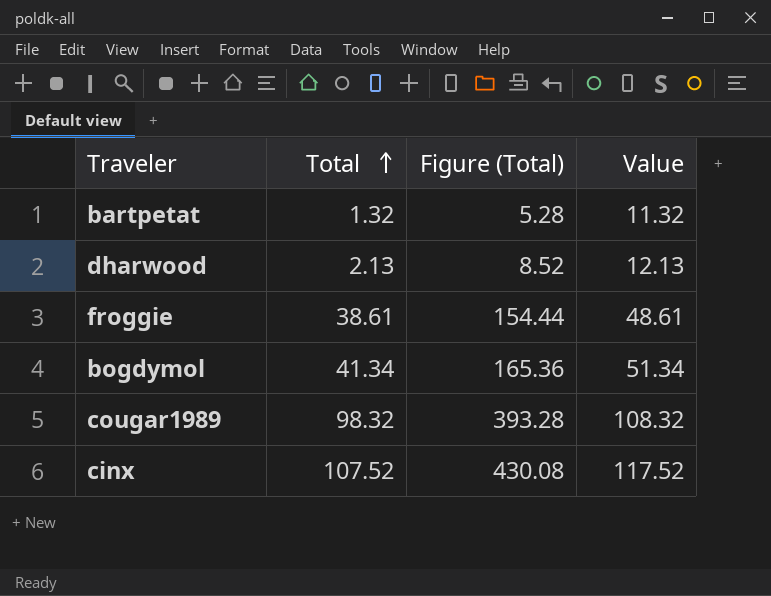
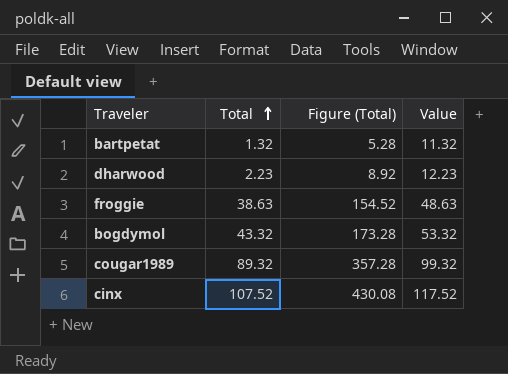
dharwood | Total: 2.13 -> 2.23
dharwood | Figure (Total): 8.52 -> 8.92
dharwood | Value: 12.13 -> 12.23
froggie | Total: 38.61 -> 38.63
froggie | Figure (Total): 154.44 -> 154.52
froggie | Value: 48.61 -> 48.63
bogdymol | Total: 41.34 -> 43.32
bogdymol | Figure (Total): 165.36 -> 173.28
bogdymol | Value: 51.34 -> 53.32
cougar1989 | Total: 98.32 -> 89.32
cougar1989 | Figure (Total): 393.28 -> 357.28
cougar1989 | Value: 108.32 -> 99.32

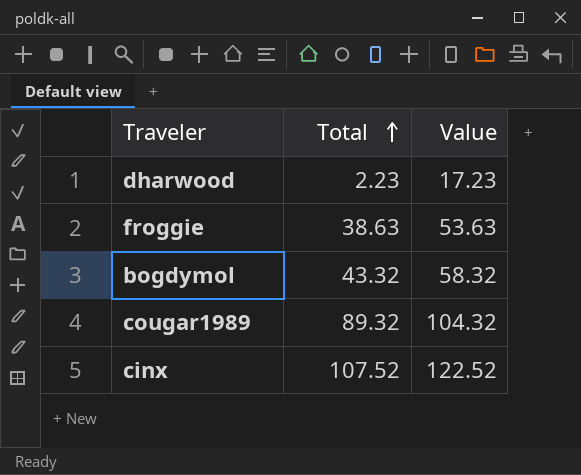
column Figure (Total) | formula: [Total] * 4 -> none
column Value | formula: [Total] + 10 -> [Total] + 15
row bartpetat: 1.32 | 5.28 | 11.32 -> none

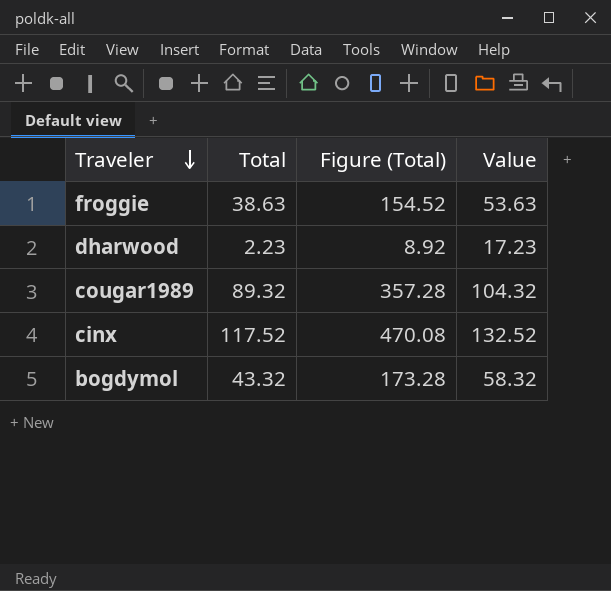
row order: Total ascending -> Traveler descending
column Figure (Total) | formula: none -> [Total] * 4
cinx | Total: 107.52 -> 117.52
cinx | Value: 122.52 -> 132.52

